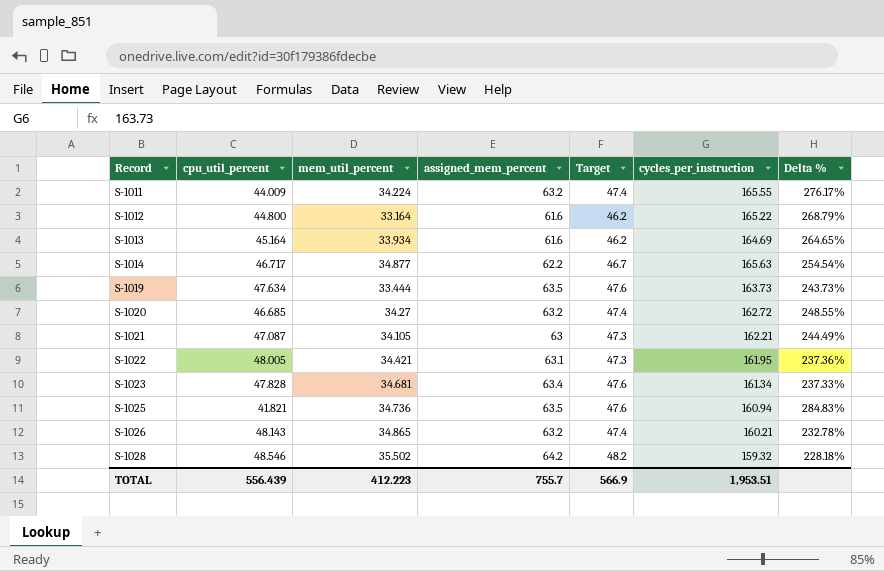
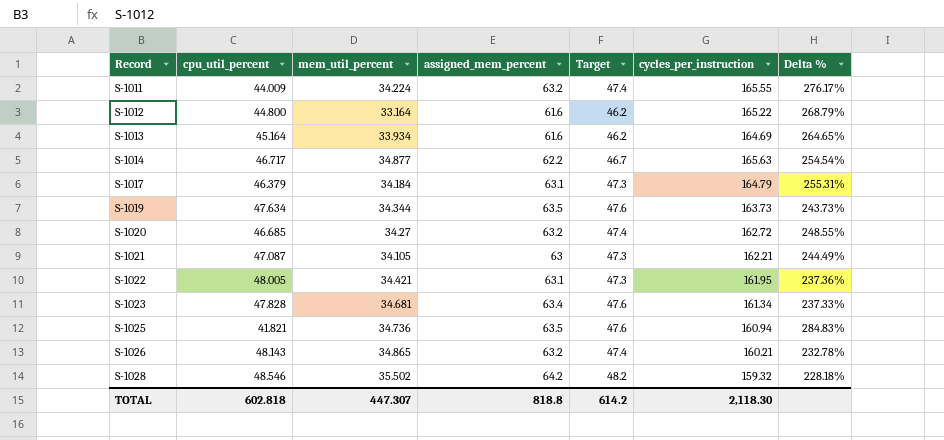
row S-1017: none -> 46.379 | 34.184 | 63.1 | 47.3 | 164.79 | 255.31%
S-1019 | mem_util_percent: 33.444 -> 34.344
TOTAL | cpu_util_percent: 556.439 -> 602.818
TOTAL | mem_util_percent: 412.223 -> 447.307
TOTAL | assigned_mem_percent: 755.7 -> 818.8
TOTAL | Target: 566.9 -> 614.2
TOTAL | cycles_per_instruction: 1,953.51 -> 2,118.30

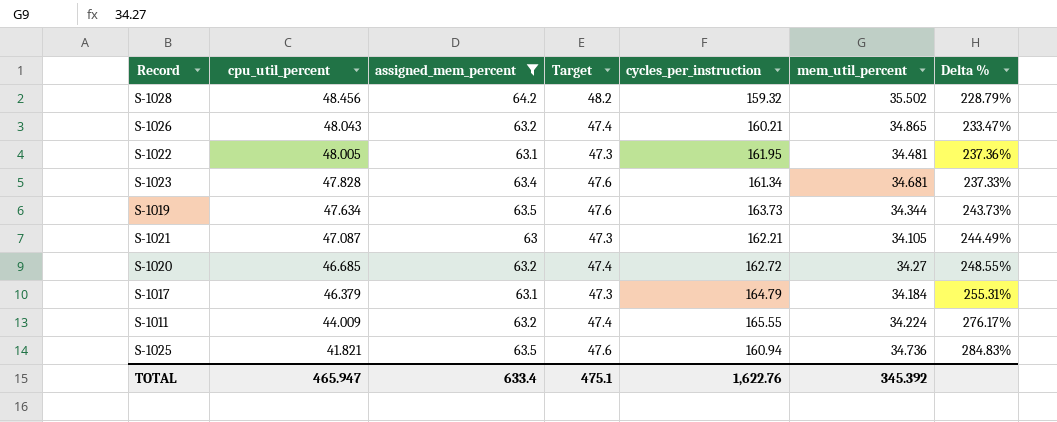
filter: none -> assigned_mem_percent >= 63
row order: Record ascending -> cpu_util_percent descending
column mem_util_percent | position: 3 -> 6
S-1028 | cpu_util_percent: 48.546 -> 48.456
S-1028 | Delta %: 228.18% -> 228.79%
S-1026 | cpu_util_percent: 48.143 -> 48.043
S-1026 | Delta %: 232.78% -> 233.47%
S-1022 | mem_util_percent: 34.421 -> 34.481
TOTAL | cpu_util_percent: 602.818 -> 465.947
TOTAL | assigned_mem_percent: 818.8 -> 633.4
TOTAL | Target: 614.2 -> 475.1
TOTAL | cycles_per_instruction: 2,118.30 -> 1,622.76
TOTAL | mem_util_percent: 447.307 -> 345.392

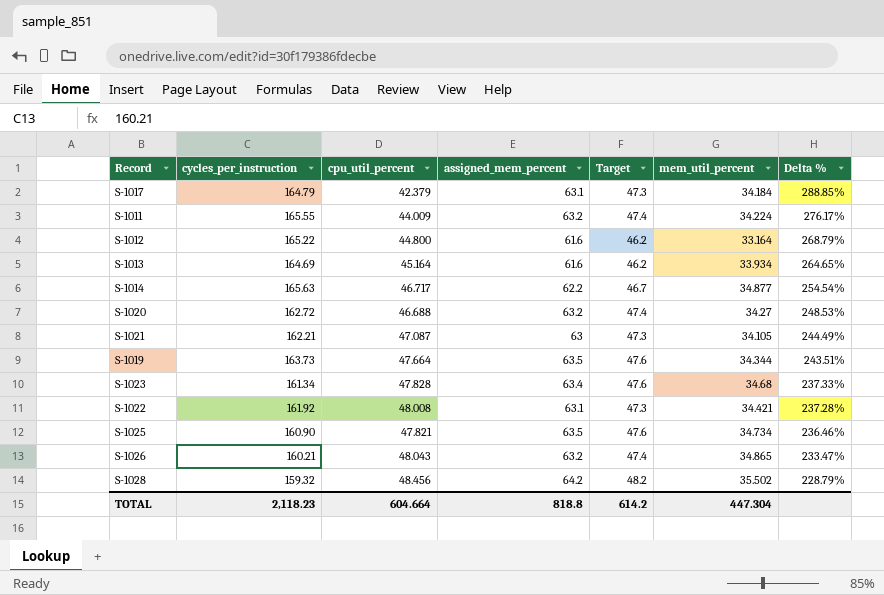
filter: assigned_mem_percent >= 63 -> none
row order: cpu_util_percent descending -> Delta % descending
column cycles_per_instruction | position: 5 -> 2
S-1017 | cpu_util_percent: 46.379 -> 42.379
S-1017 | Delta %: 255.31% -> 288.85%
S-1020 | cpu_util_percent: 46.685 -> 46.688
S-1020 | Delta %: 248.55% -> 248.53%
S-1019 | cpu_util_percent: 47.634 -> 47.664
S-1019 | Delta %: 243.73% -> 243.51%
S-1023 | mem_util_percent: 34.681 -> 34.68
S-1022 | cycles_per_instruction: 161.95 -> 161.92
S-1022 | cpu_util_percent: 48.005 -> 48.008
S-1022 | mem_util_percent: 34.481 -> 34.421
S-1022 | Delta %: 237.36% -> 237.28%
S-1025 | cycles_per_instruction: 160.94 -> 160.90
S-1025 | cpu_util_percent: 41.821 -> 47.821
S-1025 | mem_util_percent: 34.736 -> 34.734
S-1025 | Delta %: 284.83% -> 236.46%
TOTAL | cycles_per_instruction: 1,622.76 -> 2,118.23
TOTAL | cpu_util_percent: 465.947 -> 604.664
TOTAL | assigned_mem_percent: 633.4 -> 818.8
TOTAL | Target: 475.1 -> 614.2
TOTAL | mem_util_percent: 345.392 -> 447.304

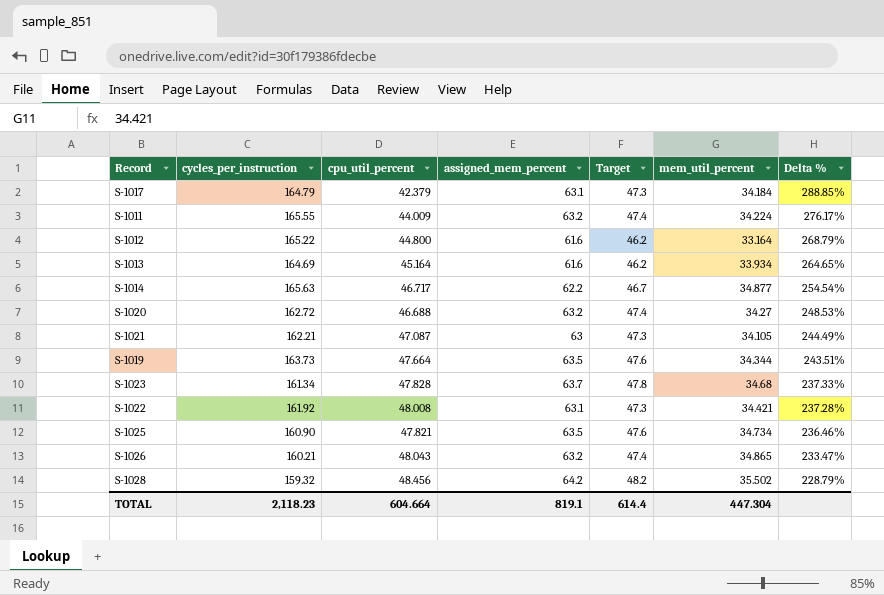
S-1023 | assigned_mem_percent: 63.4 -> 63.7
S-1023 | Target: 47.6 -> 47.8
TOTAL | assigned_mem_percent: 818.8 -> 819.1
TOTAL | Target: 614.2 -> 614.4

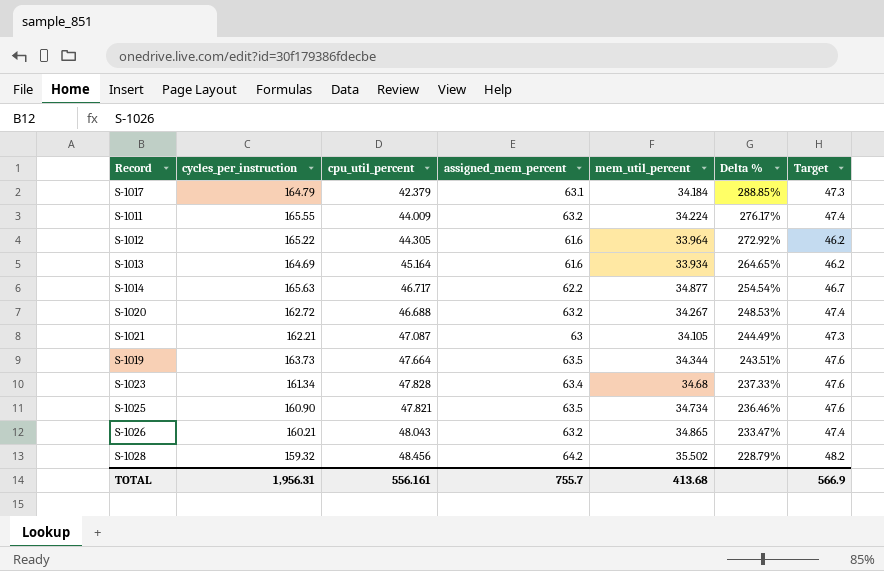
column Target | position: 5 -> 7
row S-1022: 161.92 | 48.008 | 63.1 | 47.3 | 34.421 | 237.28% -> none
S-1012 | cpu_util_percent: 44.800 -> 44.305
S-1012 | mem_util_percent: 33.164 -> 33.964
S-1012 | Delta %: 268.79% -> 272.92%
S-1020 | mem_util_percent: 34.27 -> 34.267
S-1023 | assigned_mem_percent: 63.7 -> 63.4
S-1023 | Target: 47.8 -> 47.6
TOTAL | cycles_per_instruction: 2,118.23 -> 1,956.31
TOTAL | cpu_util_percent: 604.664 -> 556.161
TOTAL | assigned_mem_percent: 819.1 -> 755.7
TOTAL | mem_util_percent: 447.304 -> 413.68
TOTAL | Target: 614.4 -> 566.9

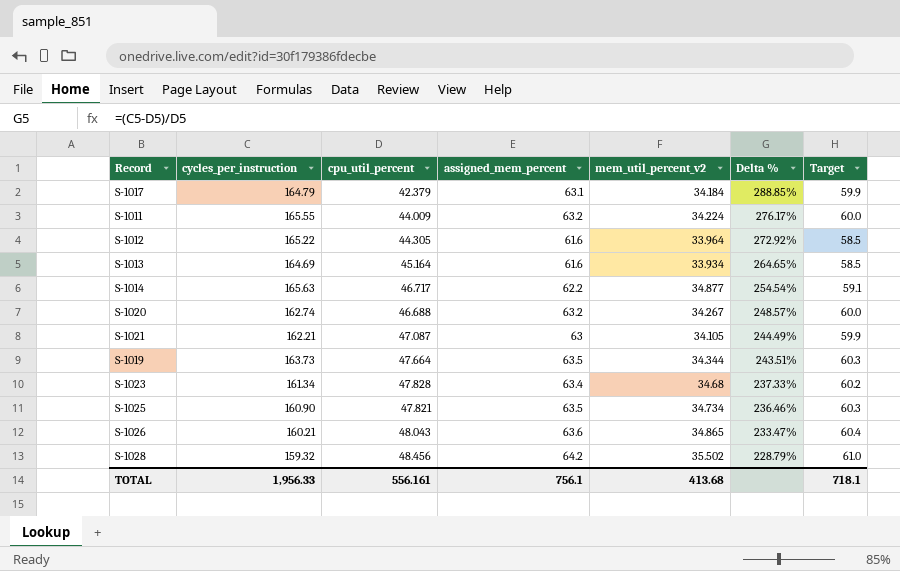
column name: mem_util_percent -> mem_util_percent_v2
column Target | formula: [assigned_mem_percent] * 0.75 -> [assigned_mem_percent] * 0.95
S-1020 | cycles_per_instruction: 162.72 -> 162.74
S-1020 | Delta %: 248.53% -> 248.57%
S-1026 | assigned_mem_percent: 63.2 -> 63.6
TOTAL | cycles_per_instruction: 1,956.31 -> 1,956.33
TOTAL | assigned_mem_percent: 755.7 -> 756.1
TOTAL | Target: 566.9 -> 718.1

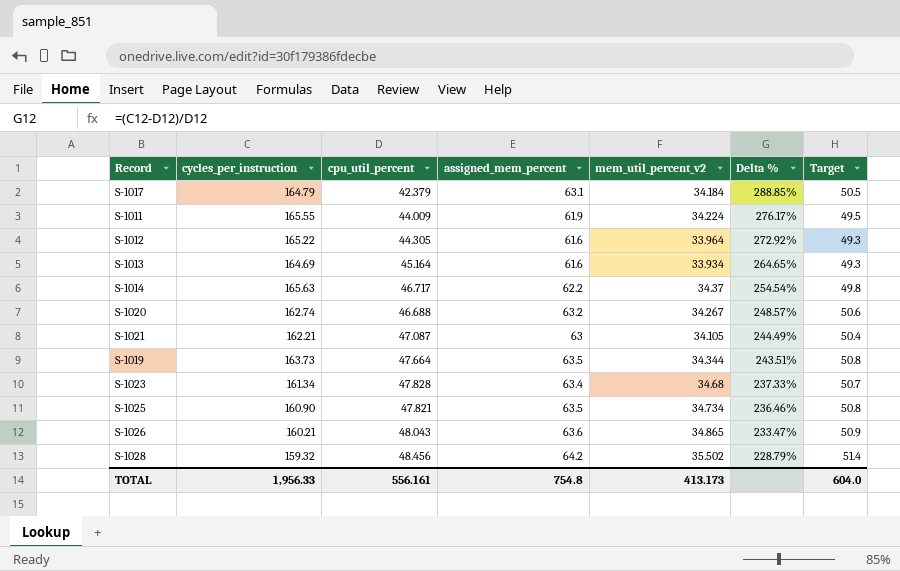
column Target | formula: [assigned_mem_percent] * 0.95 -> [assigned_mem_percent] * 0.8
S-1011 | assigned_mem_percent: 63.2 -> 61.9
S-1014 | mem_util_percent_v2: 34.877 -> 34.37
TOTAL | assigned_mem_percent: 756.1 -> 754.8
TOTAL | mem_util_percent_v2: 413.68 -> 413.173
TOTAL | Target: 718.1 -> 604.0

